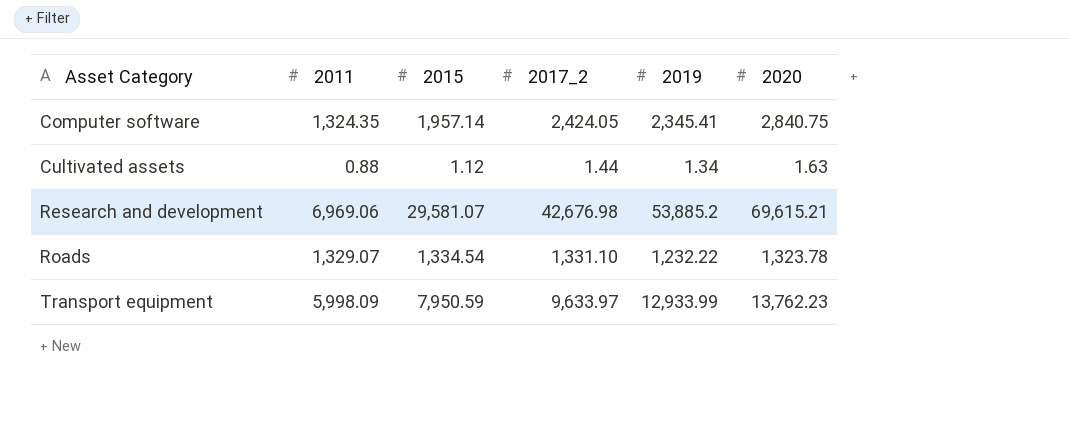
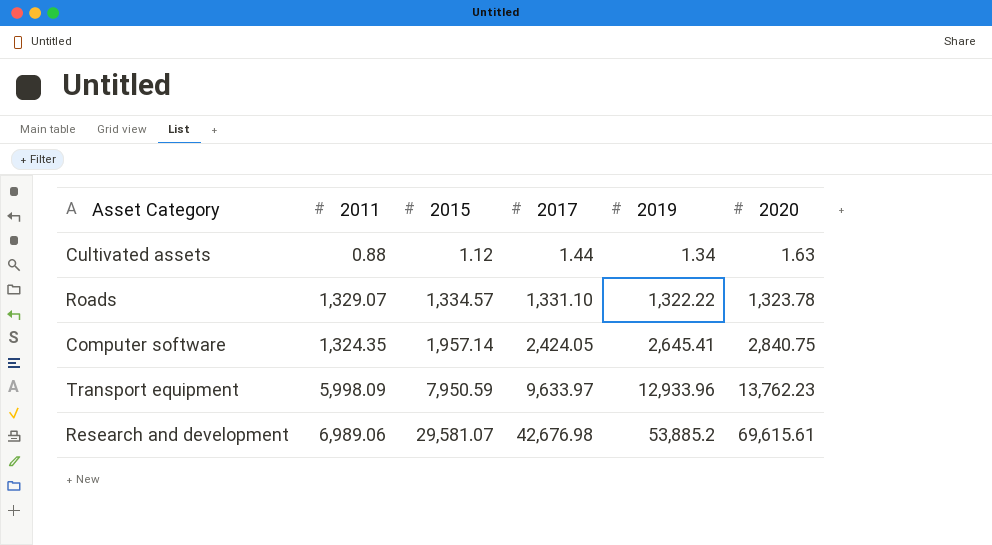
row order: Asset Category ascending -> 2015 ascending
column name: 2017_2 -> 2017
Roads | 2015: 1,334.54 -> 1,334.57
Roads | 2019: 1,232.22 -> 1,322.22
Computer software | 2019: 2,345.41 -> 2,645.41
Transport equipment | 2019: 12,933.99 -> 12,933.96
Research and development | 2011: 6,969.06 -> 6,989.06
Research and development | 2020: 69,615.21 -> 69,615.61

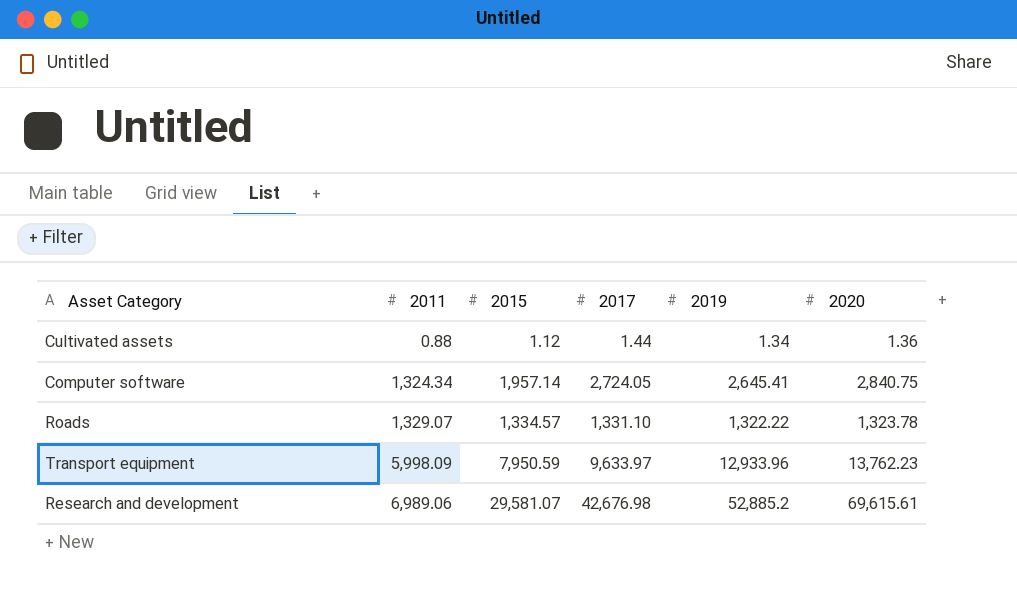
row order: 2015 ascending -> 2011 ascending
Cultivated assets | 2020: 1.63 -> 1.36
Computer software | 2011: 1,324.35 -> 1,324.34
Computer software | 2017: 2,424.05 -> 2,724.05
Research and development | 2019: 53,885.2 -> 52,885.2

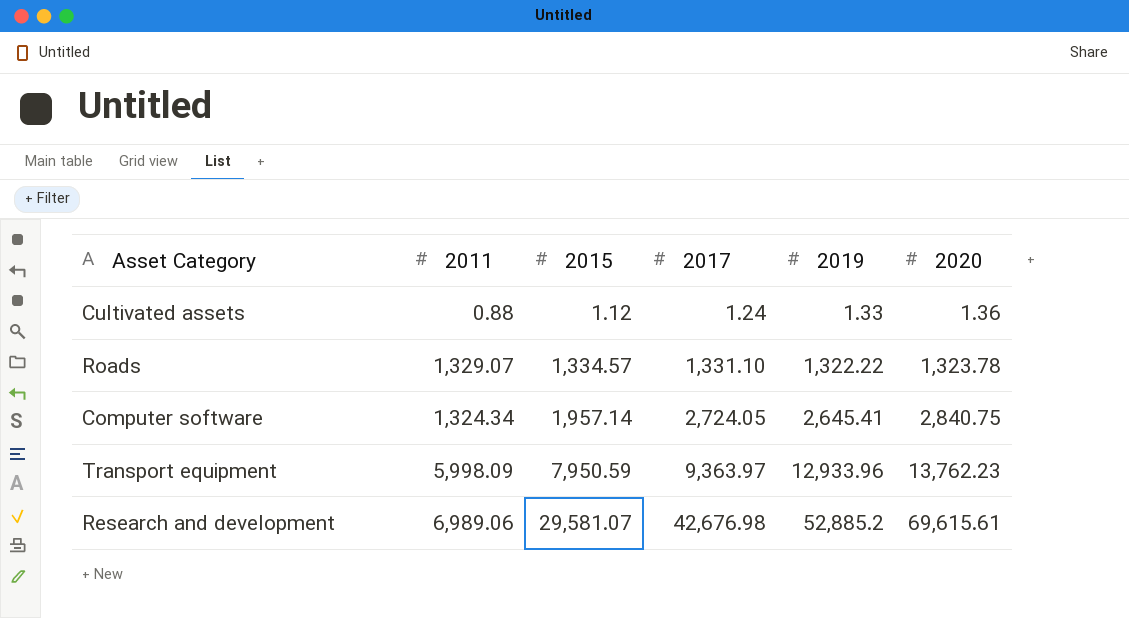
row order: 2011 ascending -> 2015 ascending
Cultivated assets | 2017: 1.44 -> 1.24
Cultivated assets | 2019: 1.34 -> 1.33
Transport equipment | 2017: 9,633.97 -> 9,363.97

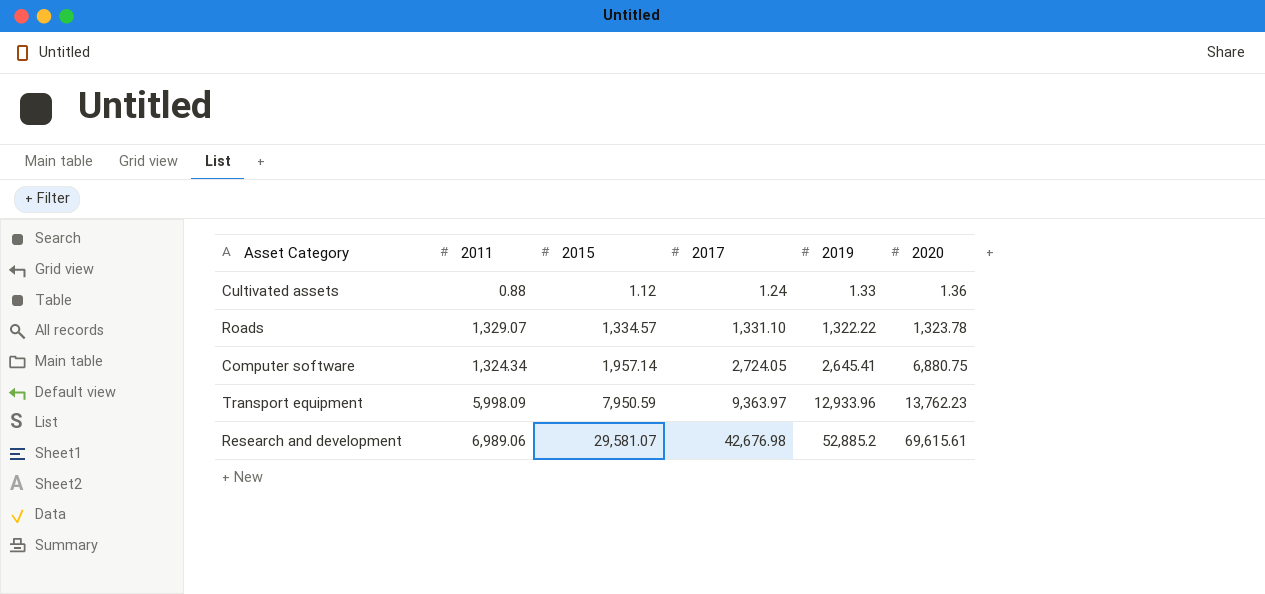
Computer software | 2020: 2,840.75 -> 6,880.75

